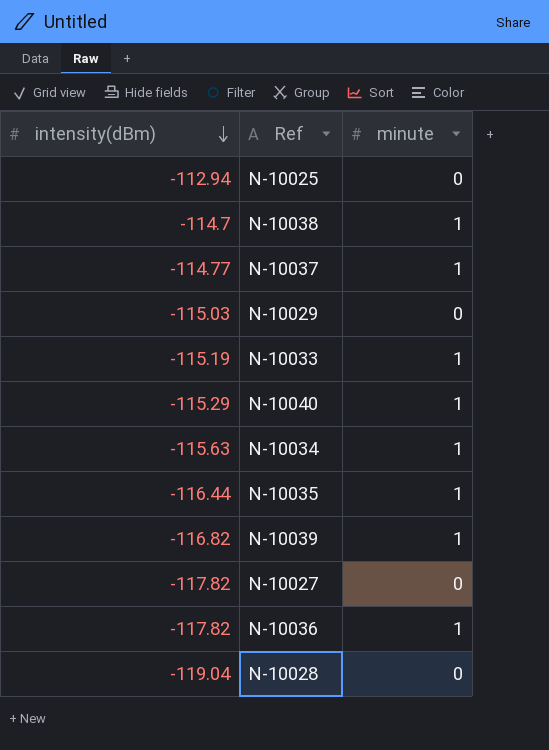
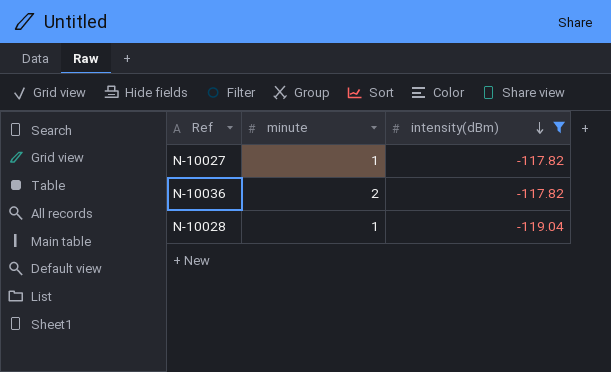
filter: none -> intensity(dBm) <= -117.82
column intensity(dBm) | position: 1 -> 3
N-10027 | minute: 0 -> 1
N-10036 | minute: 1 -> 2
N-10028 | minute: 0 -> 1

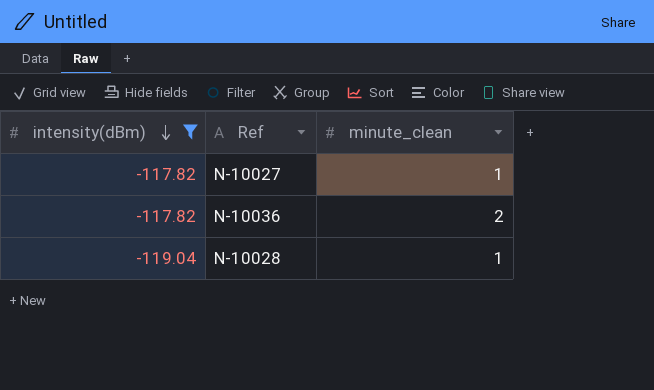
column intensity(dBm) | position: 3 -> 1
column name: minute -> minute_clean

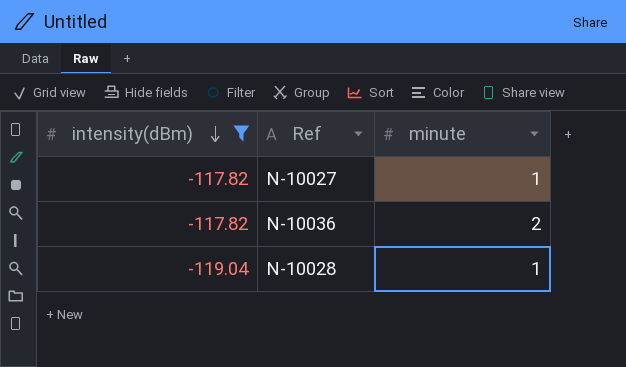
column name: minute_clean -> minute

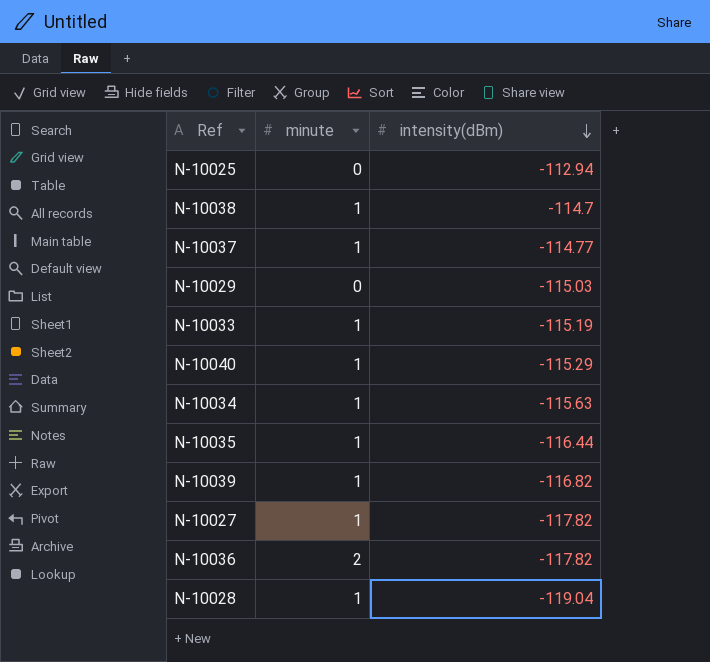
filter: intensity(dBm) <= -117.82 -> none
column intensity(dBm) | position: 1 -> 3

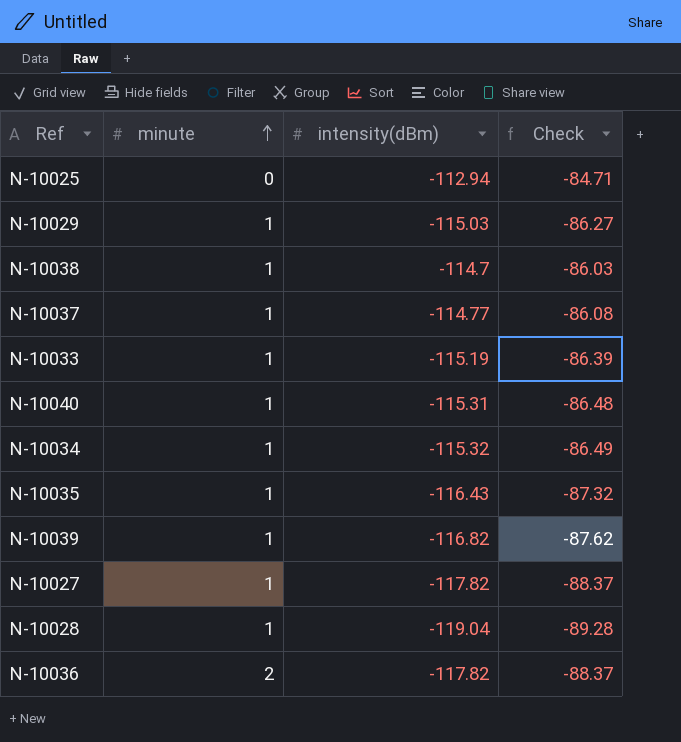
row order: intensity(dBm) descending -> minute ascending
column Check | formula: none -> [intensity(dBm)] * 0.75
N-10029 | minute: 0 -> 1
N-10040 | intensity(dBm): -115.29 -> -115.31
N-10034 | intensity(dBm): -115.63 -> -115.32
N-10035 | intensity(dBm): -116.44 -> -116.43

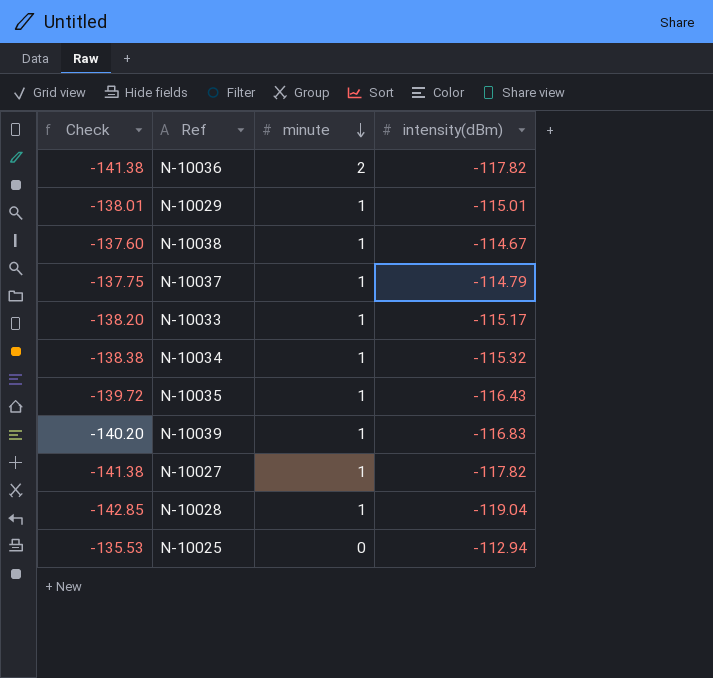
row order: minute ascending -> minute descending
column Check | formula: [intensity(dBm)] * 0.75 -> [intensity(dBm)] * 1.2
column Check | position: 4 -> 1
row N-10040: 1 | -115.31 | -86.48 -> none
N-10029 | intensity(dBm): -115.03 -> -115.01
N-10038 | intensity(dBm): -114.7 -> -114.67
N-10037 | intensity(dBm): -114.77 -> -114.79
N-10033 | intensity(dBm): -115.19 -> -115.17
N-10039 | intensity(dBm): -116.82 -> -116.83

